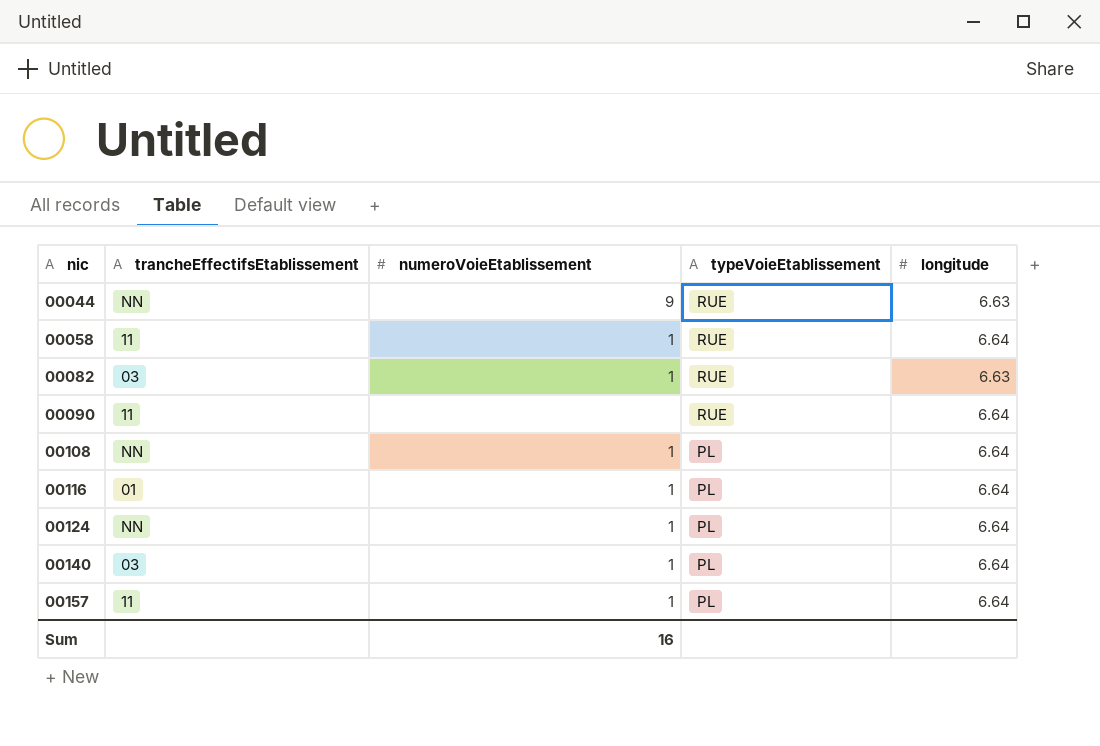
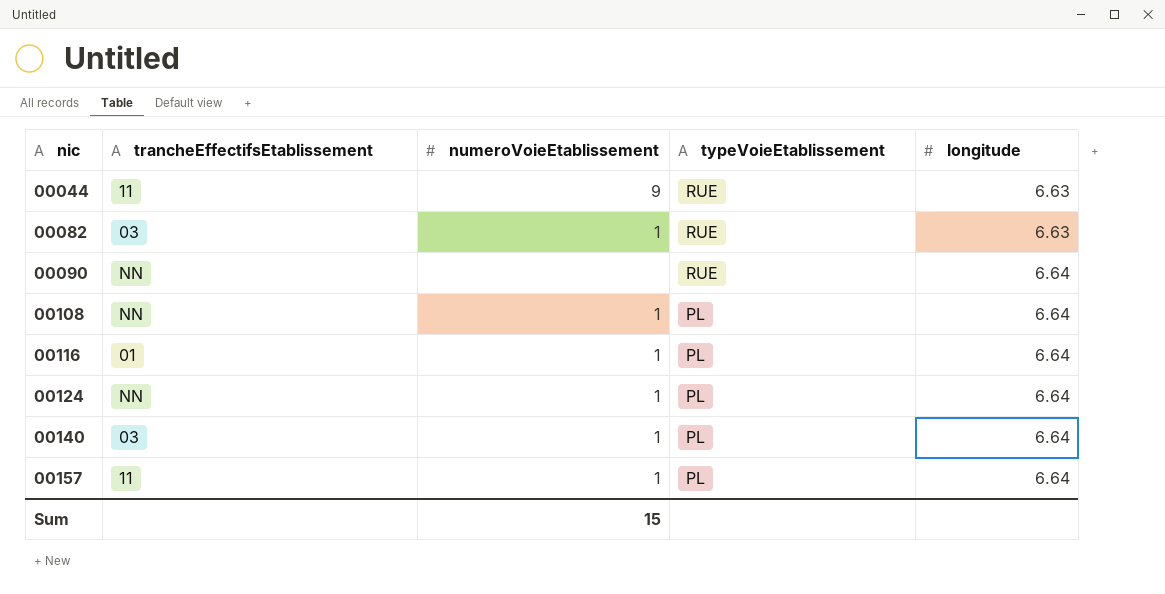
row 00058: 11 | 1 | RUE | 6.64 -> none
00044 | trancheEffectifsEtablissement: NN -> 11
00090 | trancheEffectifsEtablissement: 11 -> NN
Sum | numeroVoieEtablissement: 16 -> 15

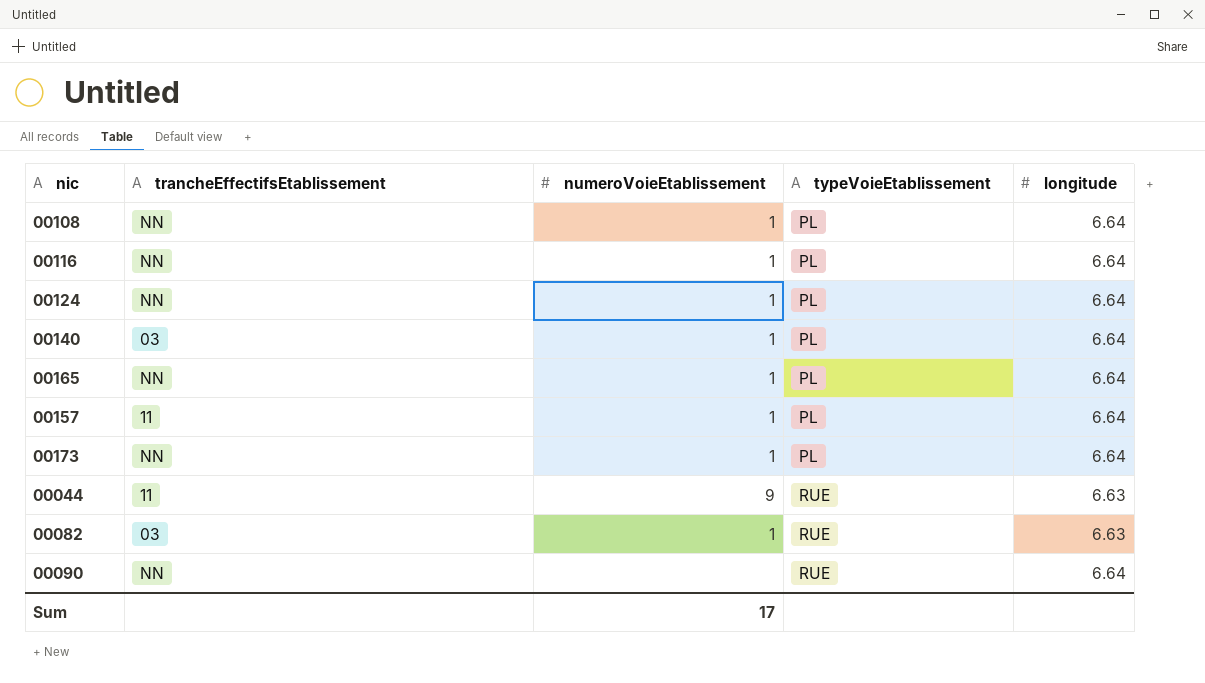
row order: nic ascending -> typeVoieEtablissement ascending
00116 | trancheEffectifsEtablissement: 01 -> NN
row 00165: none -> NN | 1 | PL | 6.64
row 00173: none -> NN | 1 | PL | 6.64
Sum | numeroVoieEtablissement: 15 -> 17

